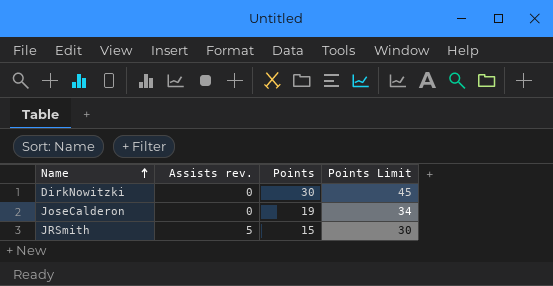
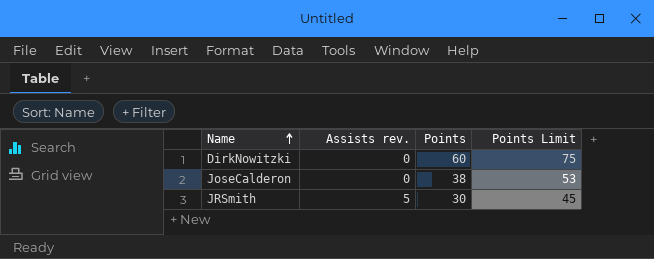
DirkNowitzki | Points: 30 -> 60
DirkNowitzki | Points Limit: 45 -> 75
JoseCalderon | Points: 19 -> 38
JoseCalderon | Points Limit: 34 -> 53
JRSmith | Points: 15 -> 30
JRSmith | Points Limit: 30 -> 45

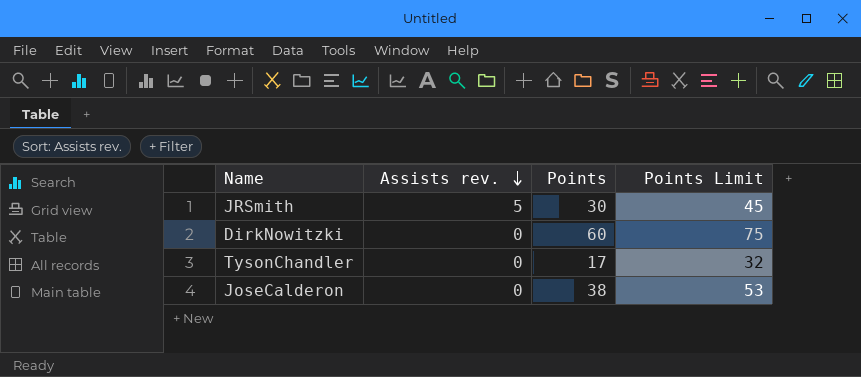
row order: Name ascending -> Assists rev. descending
row TysonChandler: none -> 0 | 17 | 32

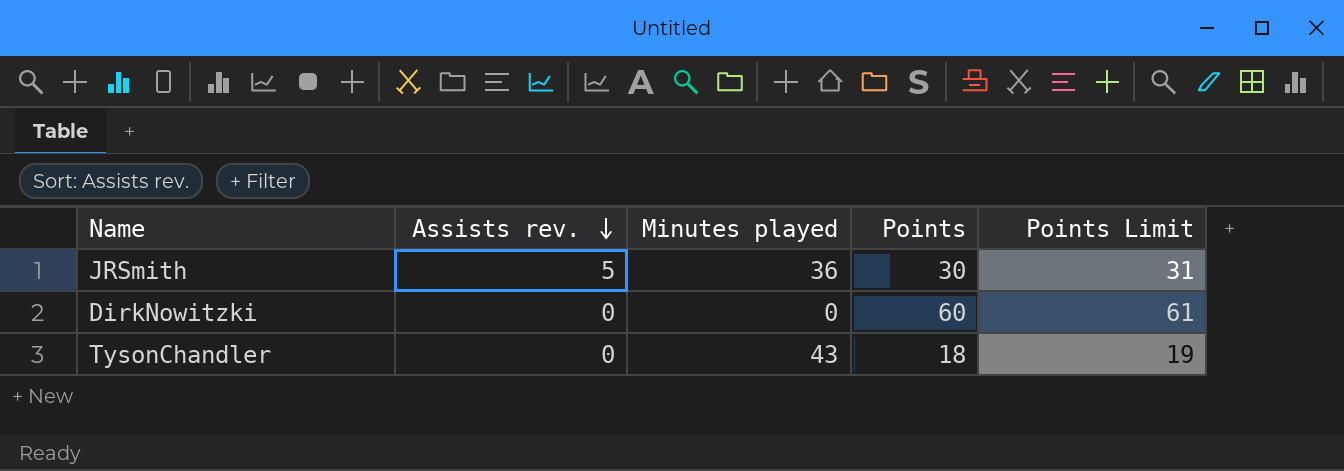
column Minutes played | position: none -> 3
column Points Limit | formula: [Points] + 15 -> [Points] + 1
row JoseCalderon: 0 | 38 | 53 -> none
TysonChandler | Points: 17 -> 18

